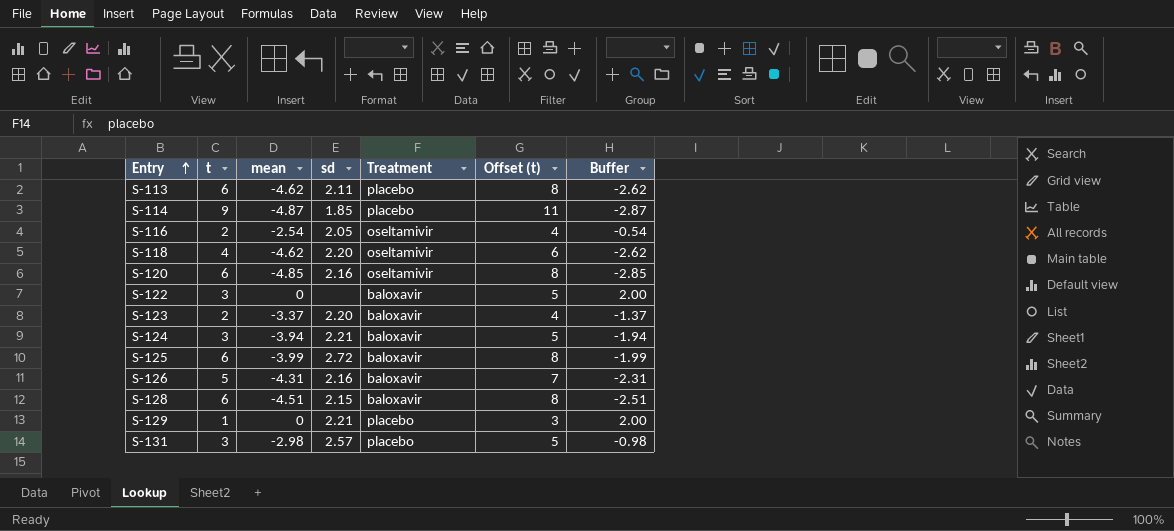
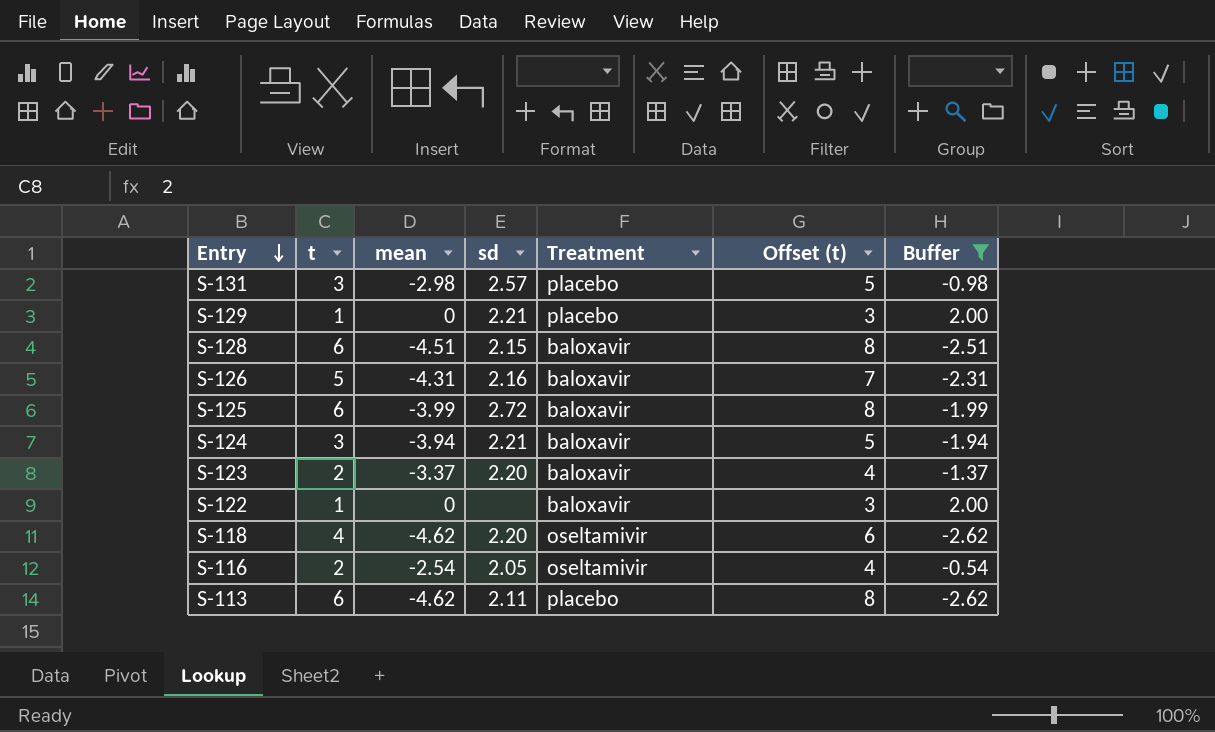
filter: none -> Buffer >= -2.62
row order: Entry ascending -> Entry descending
S-122 | t: 3 -> 1
S-122 | Offset (t): 5 -> 3

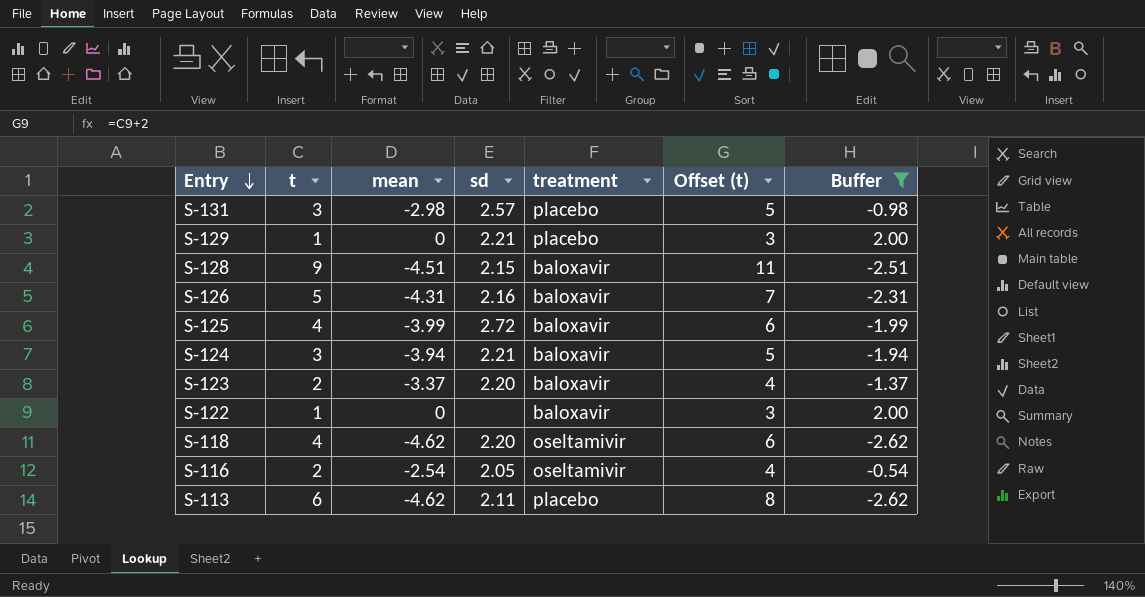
column name: Treatment -> treatment
S-128 | t: 6 -> 9
S-128 | Offset (t): 8 -> 11
S-125 | t: 6 -> 4
S-125 | Offset (t): 8 -> 6

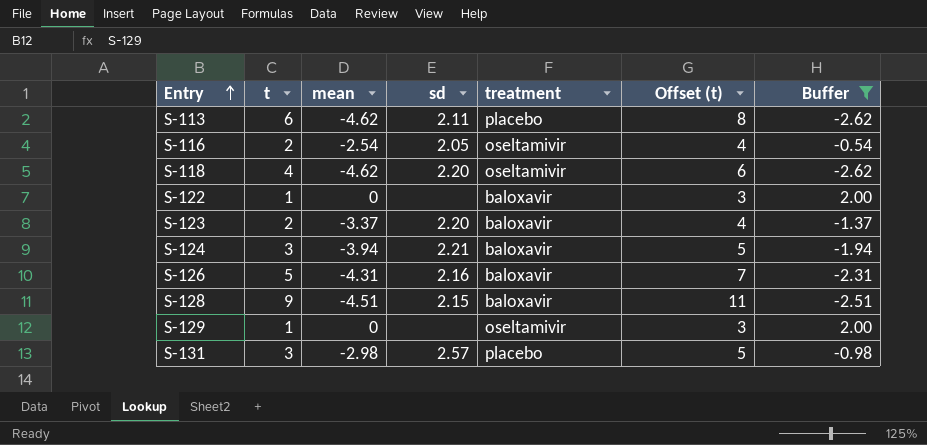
row order: Entry descending -> Entry ascending
row S-125: 4 | -3.99 | 2.72 | baloxavir | 6 | -1.99 -> none
S-129 | sd: 2.21 -> none
S-129 | treatment: placebo -> oseltamivir

